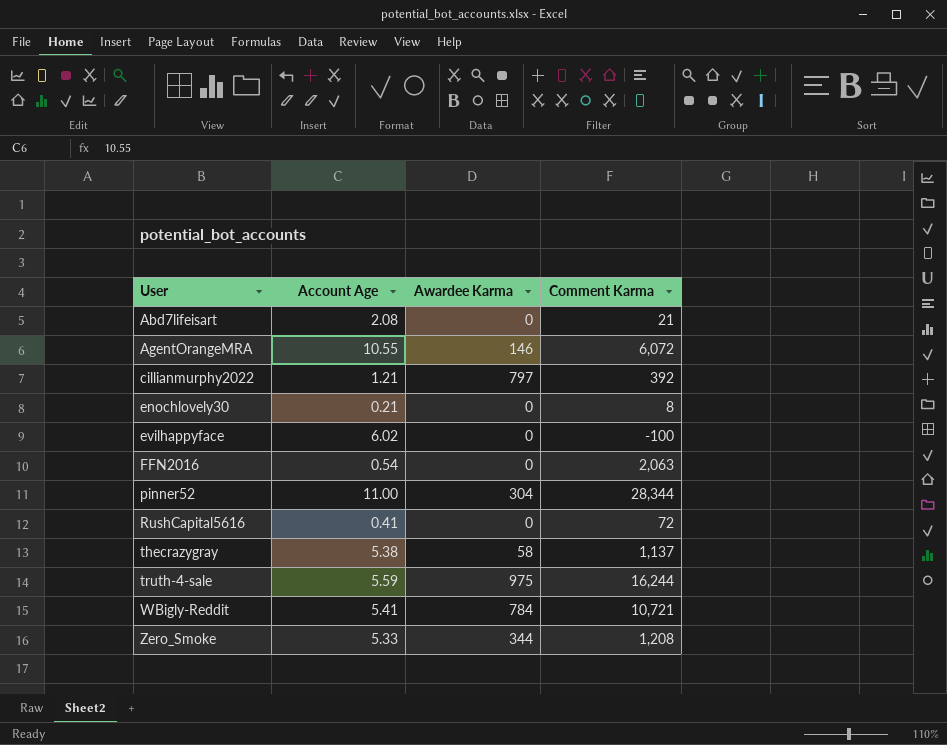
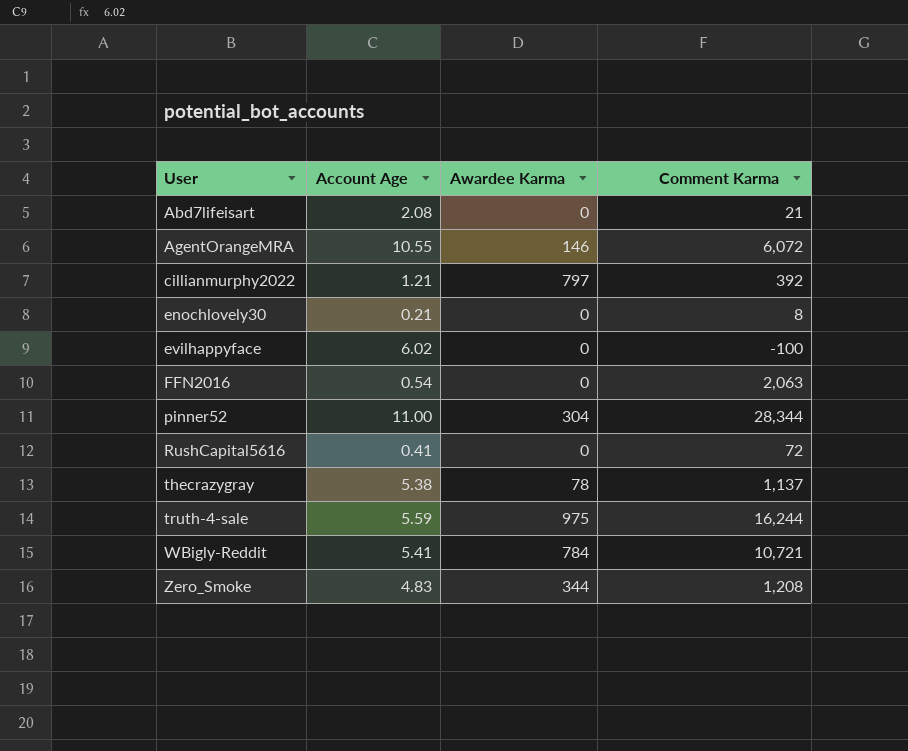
thecrazygray | Awardee Karma: 58 -> 78
Zero_Smoke | Account Age: 5.33 -> 4.83

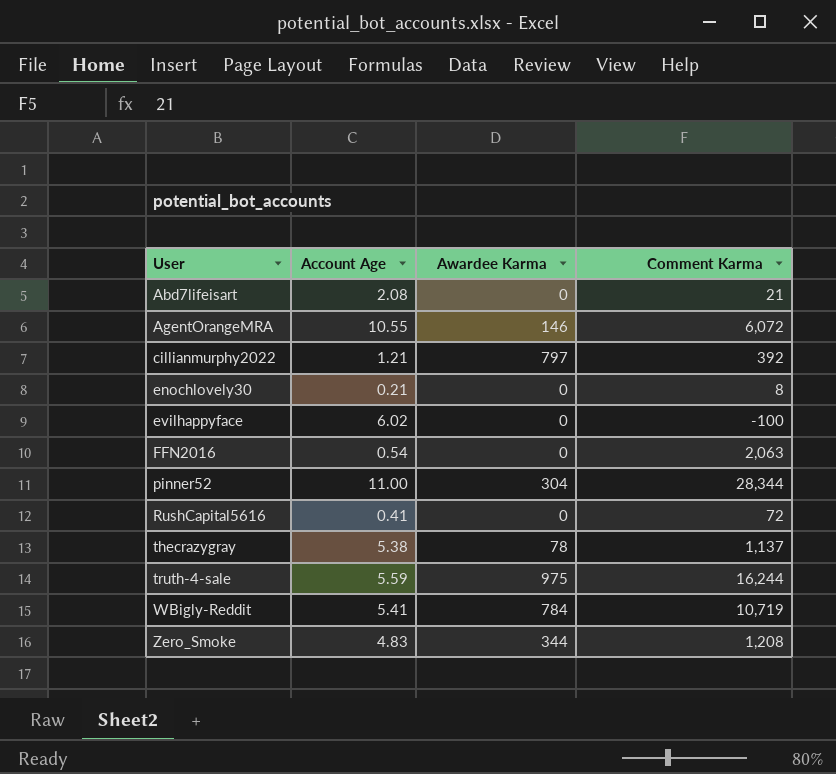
WBigly-Reddit | Comment Karma: 10,721 -> 10,719

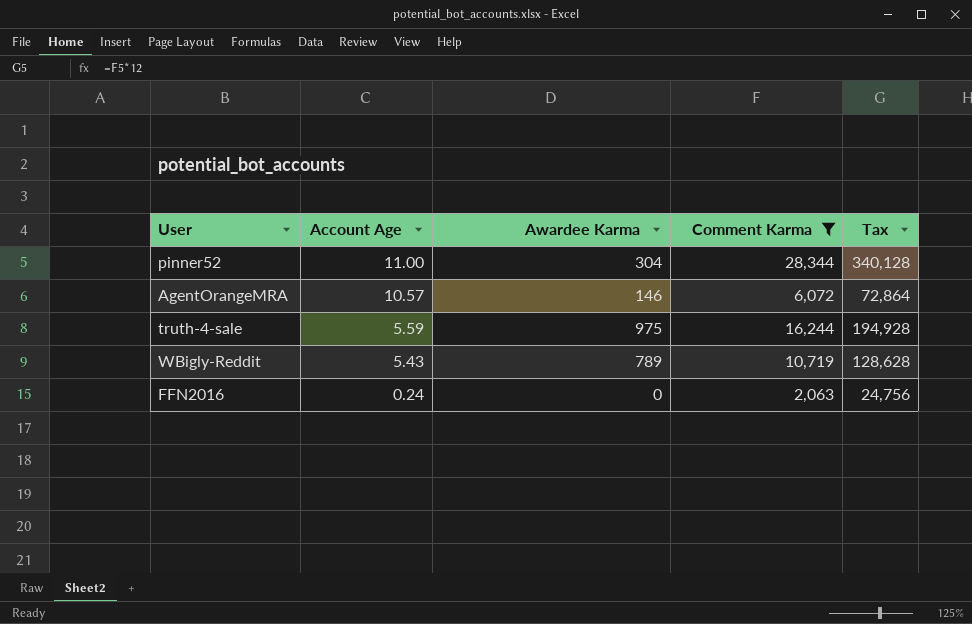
filter: none -> Comment Karma >= 2,063
row order: User ascending -> Account Age descending
column Tax | formula: none -> [Comment Karma] * 12
AgentOrangeMRA | Account Age: 10.55 -> 10.57
WBigly-Reddit | Account Age: 5.41 -> 5.43
WBigly-Reddit | Awardee Karma: 784 -> 789
FFN2016 | Account Age: 0.54 -> 0.24

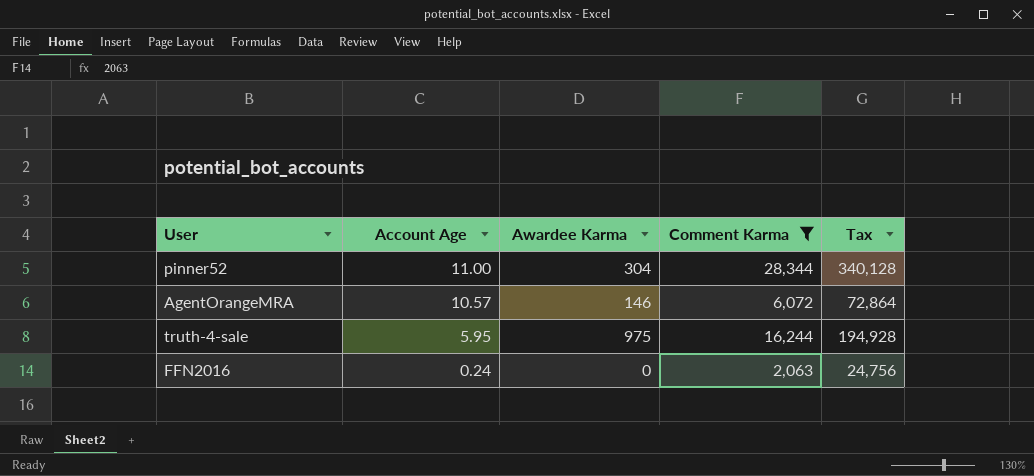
row WBigly-Reddit: 5.43 | 789 | 10,719 | 128,628 -> none
truth-4-sale | Account Age: 5.59 -> 5.95

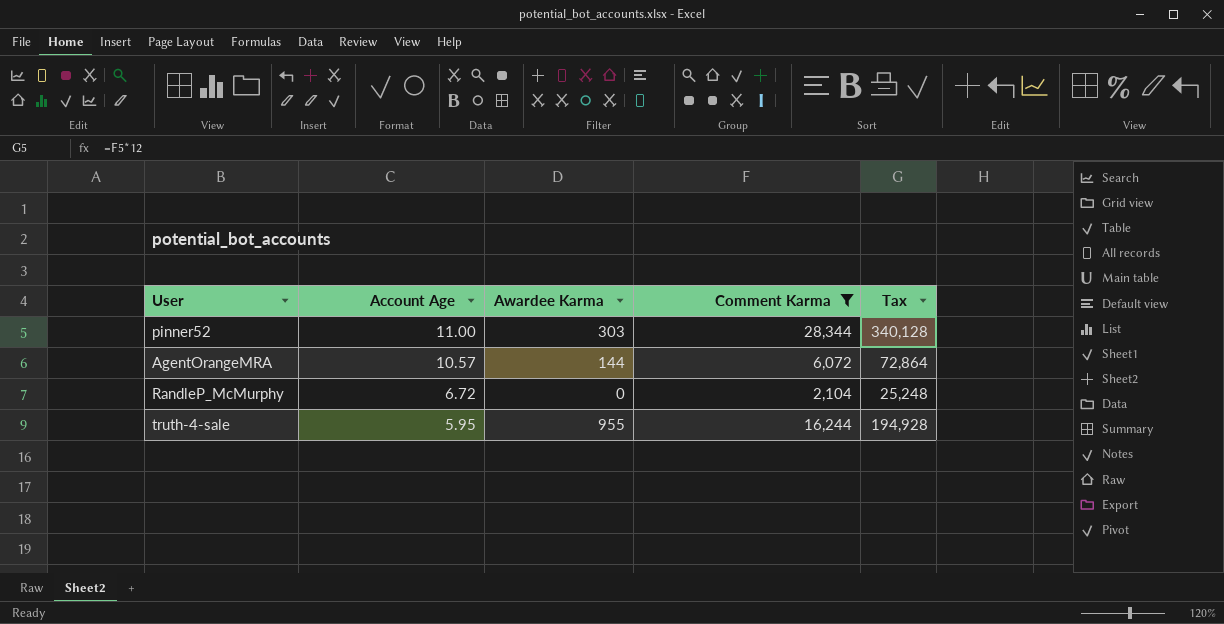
row FFN2016: 0.24 | 0 | 2,063 | 24,756 -> none
pinner52 | Awardee Karma: 304 -> 303
AgentOrangeMRA | Awardee Karma: 146 -> 144
row RandleP_McMurphy: none -> 6.72 | 0 | 2,104 | 25,248
truth-4-sale | Awardee Karma: 975 -> 955

